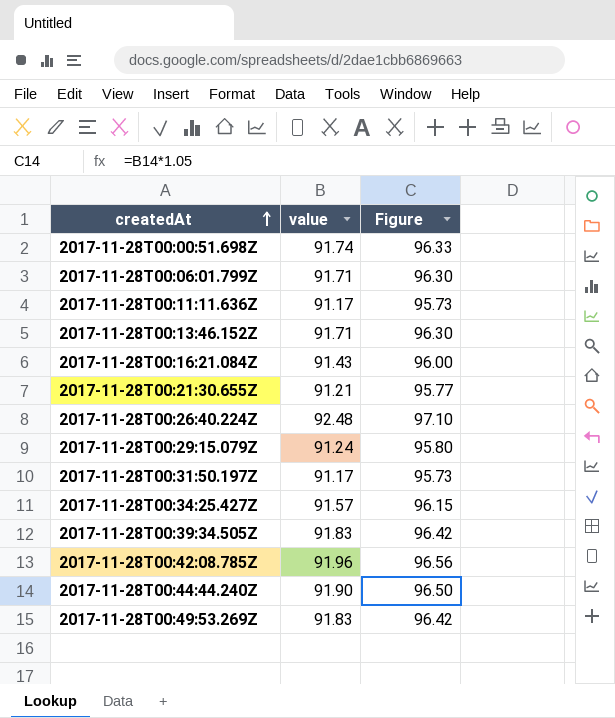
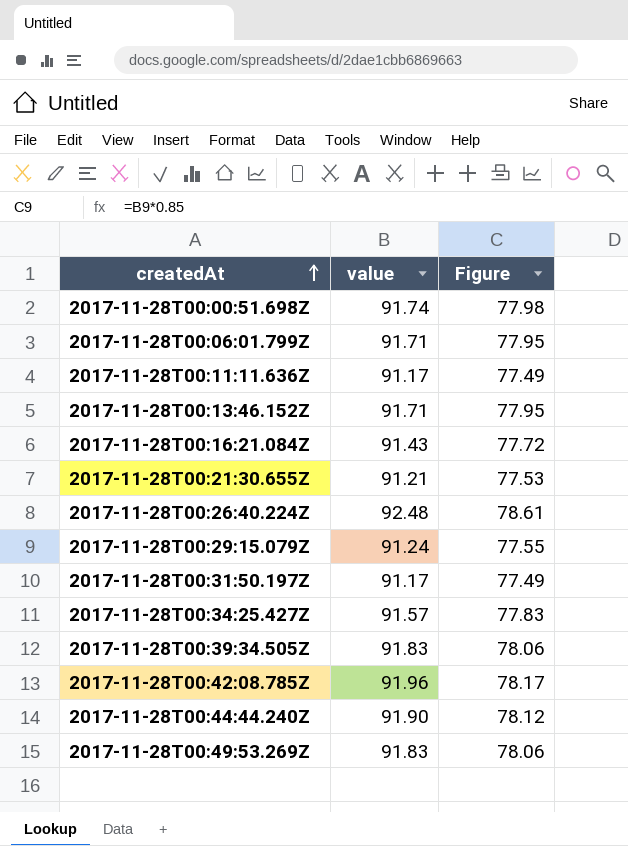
column Figure | formula: [value] * 1.05 -> [value] * 0.85

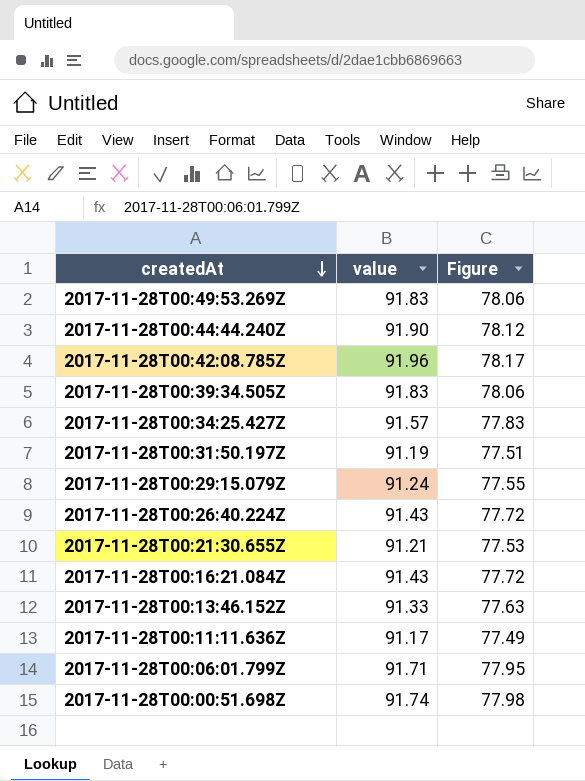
row order: createdAt ascending -> createdAt descending
2017-11-28T00:31:50.197Z | value: 91.17 -> 91.19
2017-11-28T00:31:50.197Z | Figure: 77.49 -> 77.51
2017-11-28T00:26:40.224Z | value: 92.48 -> 91.43
2017-11-28T00:26:40.224Z | Figure: 78.61 -> 77.72
2017-11-28T00:13:46.152Z | value: 91.71 -> 91.33
2017-11-28T00:13:46.152Z | Figure: 77.95 -> 77.63

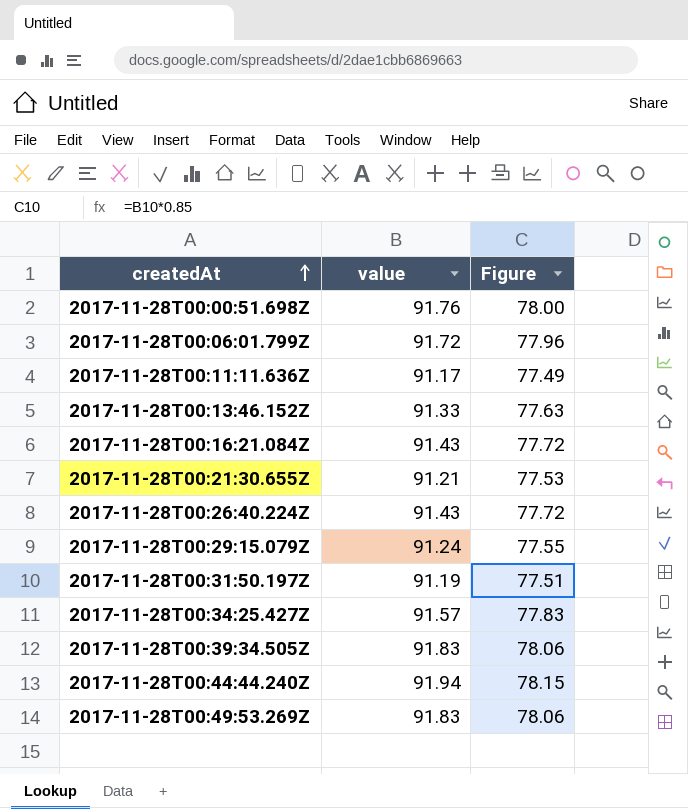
row order: createdAt descending -> createdAt ascending
row 2017-11-28T00:42:08.785Z: 91.96 | 78.17 -> none
2017-11-28T00:00:51.698Z | value: 91.74 -> 91.76
2017-11-28T00:00:51.698Z | Figure: 77.98 -> 78.00
2017-11-28T00:06:01.799Z | value: 91.71 -> 91.72
2017-11-28T00:06:01.799Z | Figure: 77.95 -> 77.96
2017-11-28T00:44:44.240Z | value: 91.90 -> 91.94
2017-11-28T00:44:44.240Z | Figure: 78.12 -> 78.15

